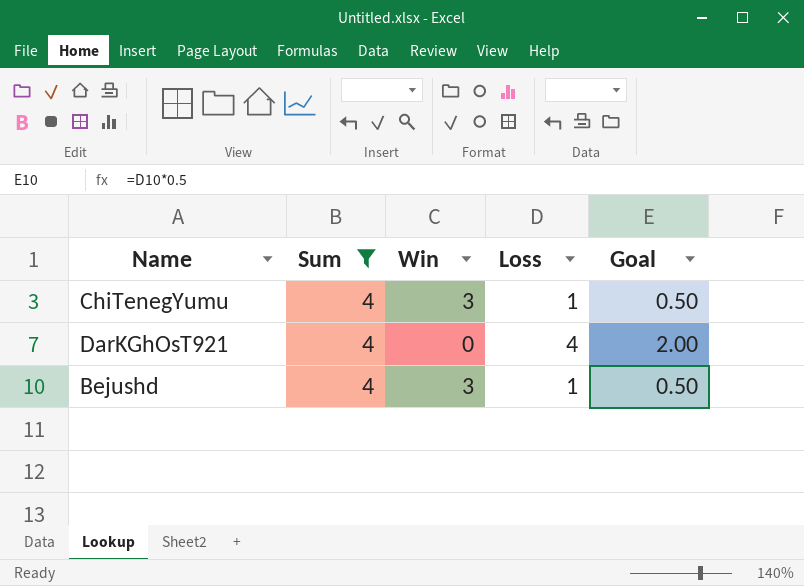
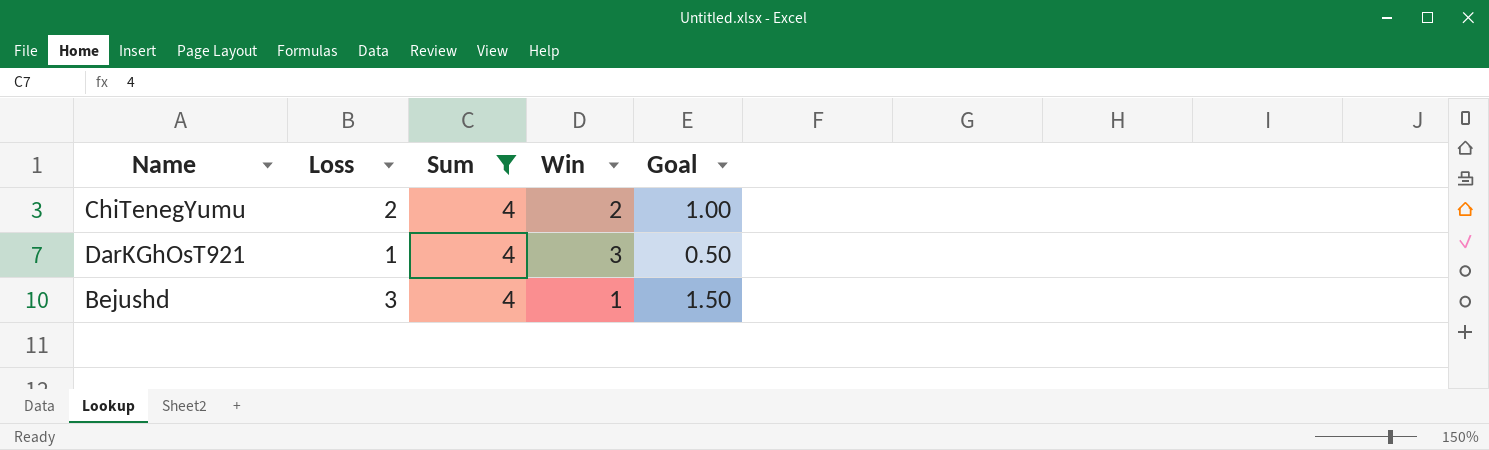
column Loss | position: 4 -> 2
ChiTenegYumu | Loss: 1 -> 2
ChiTenegYumu | Win: 3 -> 2
ChiTenegYumu | Goal: 0.50 -> 1.00
DarKGhOsT921 | Loss: 4 -> 1
DarKGhOsT921 | Win: 0 -> 3
DarKGhOsT921 | Goal: 2.00 -> 0.50
Bejushd | Loss: 1 -> 3
Bejushd | Win: 3 -> 1
Bejushd | Goal: 0.50 -> 1.50

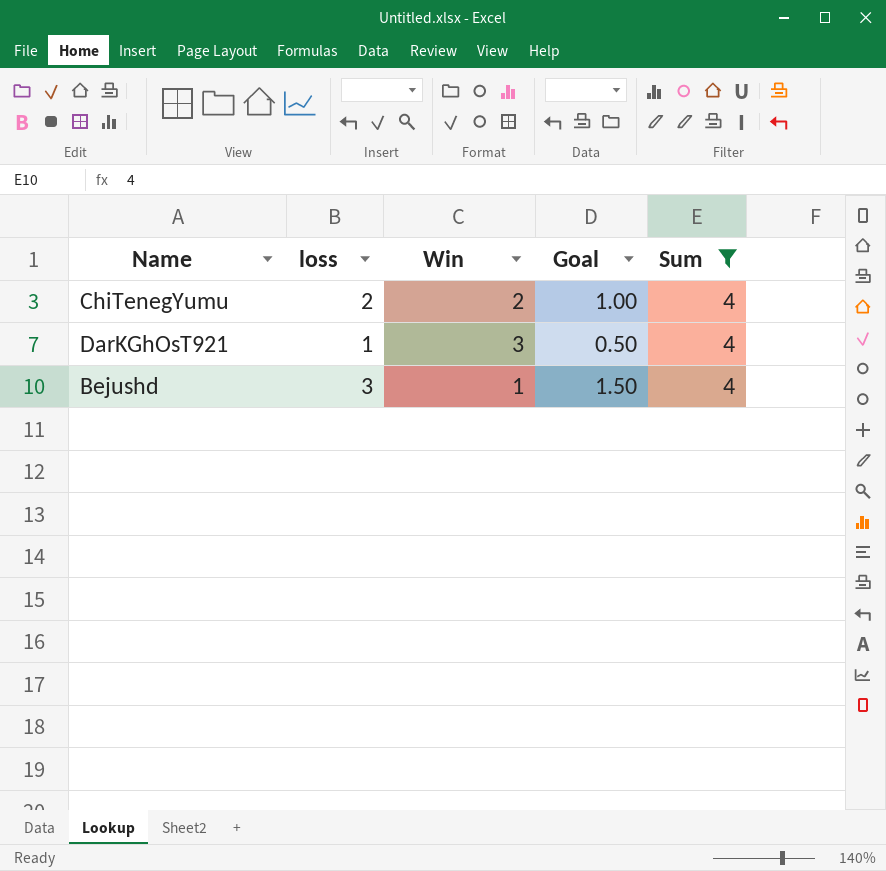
column name: Loss -> loss
column Sum | position: 3 -> 5

